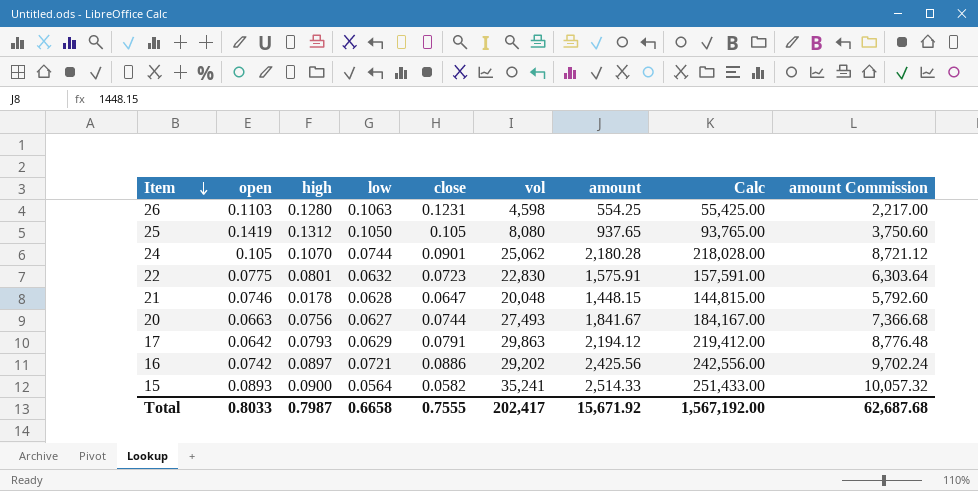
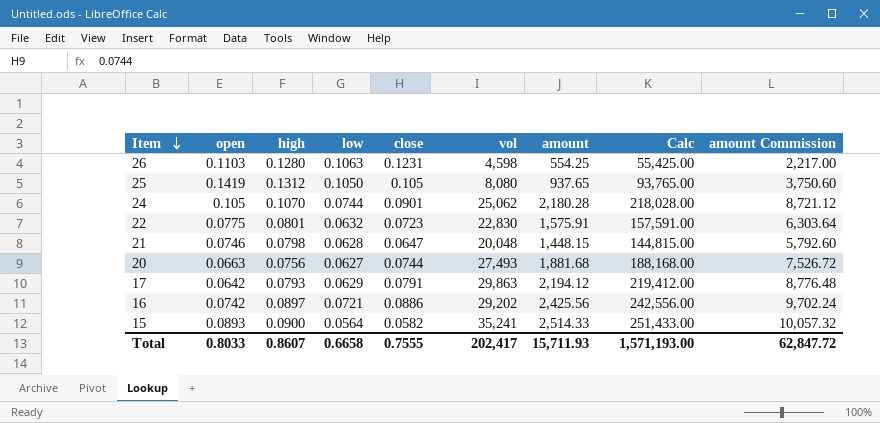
21 | high: 0.0178 -> 0.0798
20 | amount: 1,841.67 -> 1,881.68
20 | Calc: 184,167.00 -> 188,168.00
20 | amount Commission: 7,366.68 -> 7,526.72
Total | high: 0.7987 -> 0.8607
Total | amount: 15,671.92 -> 15,711.93
Total | Calc: 1,567,192.00 -> 1,571,193.00
Total | amount Commission: 62,687.68 -> 62,847.72

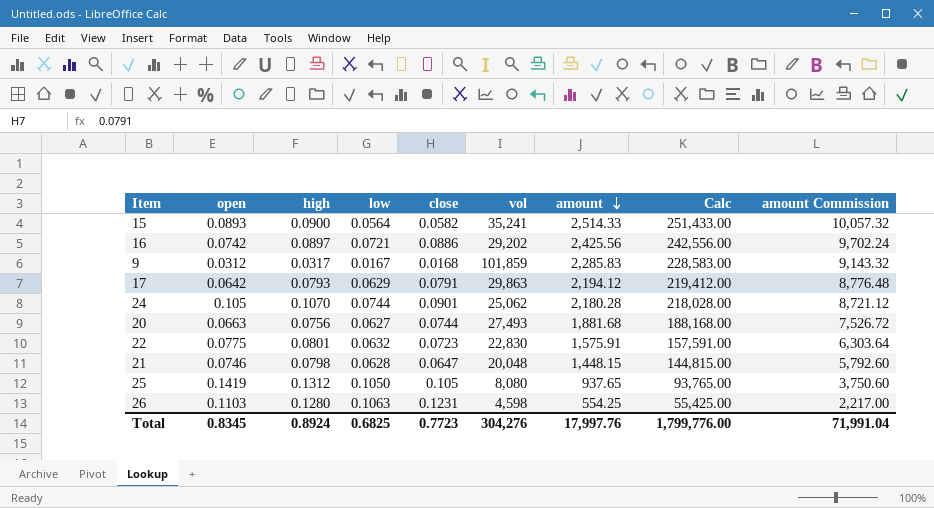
row order: Item descending -> amount descending
row 9: none -> 0.0312 | 0.0317 | 0.0167 | 0.0168 | 101,859 | 2,285.83 | 228,583.00 | 9,143.32
Total | open: 0.8033 -> 0.8345
Total | high: 0.8607 -> 0.8924
Total | low: 0.6658 -> 0.6825
Total | close: 0.7555 -> 0.7723
Total | vol: 202,417 -> 304,276
Total | amount: 15,711.93 -> 17,997.76
Total | Calc: 1,571,193.00 -> 1,799,776.00
Total | amount Commission: 62,847.72 -> 71,991.04

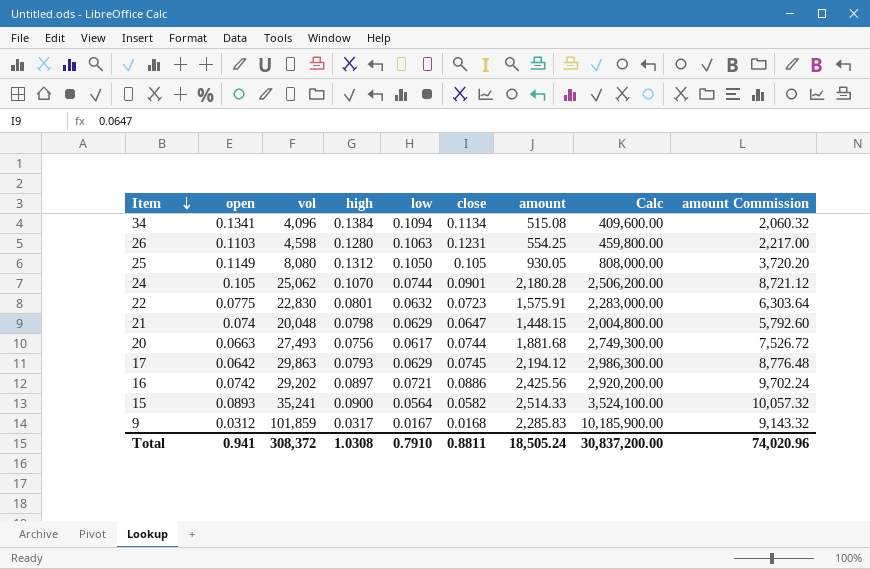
row order: amount descending -> Item descending
column vol | position: 6 -> 3
column Calc | formula: [amount] * 100 -> [vol] * 100
row 34: none -> 0.1341 | 4,096 | 0.1384 | 0.1094 | 0.1134 | 515.08 | 409,600.00 | 2,060.32
25 | open: 0.1419 -> 0.1149
25 | amount: 937.65 -> 930.05
25 | amount Commission: 3,750.60 -> 3,720.20
21 | open: 0.0746 -> 0.074
21 | low: 0.0628 -> 0.0629
20 | low: 0.0627 -> 0.0617
17 | close: 0.0791 -> 0.0745
Total | open: 0.8345 -> 0.941
Total | vol: 304,276 -> 308,372
Total | high: 0.8924 -> 1.0308
Total | low: 0.6825 -> 0.7910
Total | close: 0.7723 -> 0.8811
Total | amount: 17,997.76 -> 18,505.24
Total | Calc: 1,799,776.00 -> 30,837,200.00
Total | amount Commission: 71,991.04 -> 74,020.96

